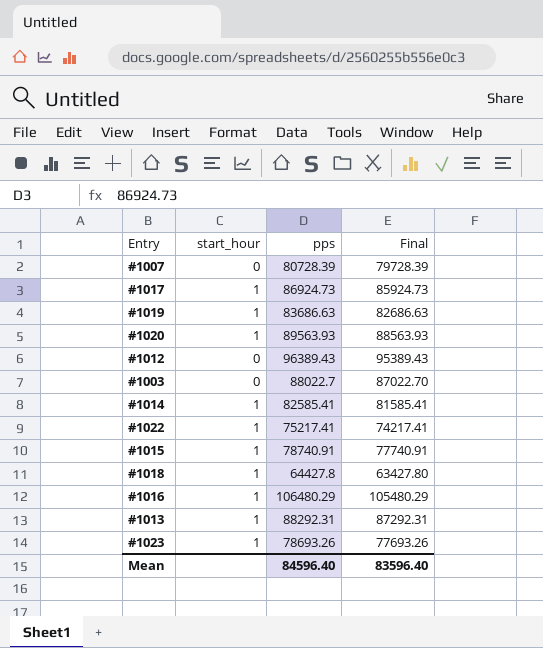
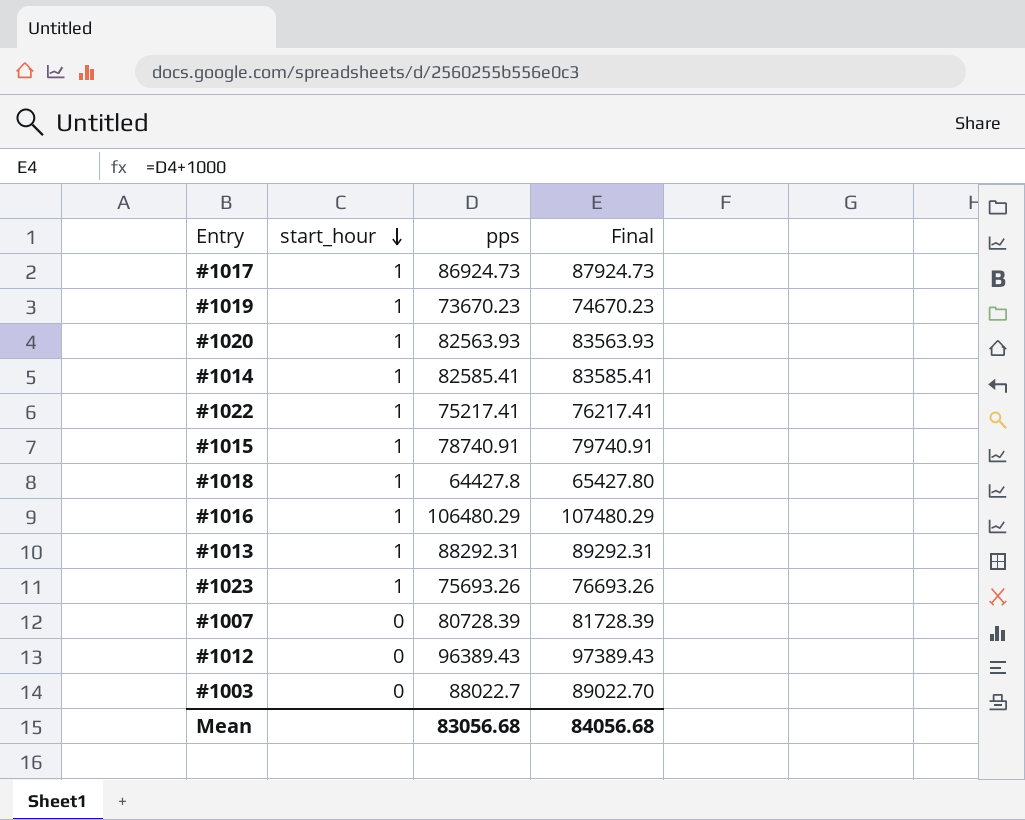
row order: none -> start_hour descending
column Final | formula: [pps] - 1000 -> [pps] + 1000
#1019 | pps: 83686.63 -> 73670.23
#1020 | pps: 89563.93 -> 82563.93
#1023 | pps: 78693.26 -> 75693.26
Mean | pps: 84596.40 -> 83056.68
Mean | Final: 83596.40 -> 84056.68

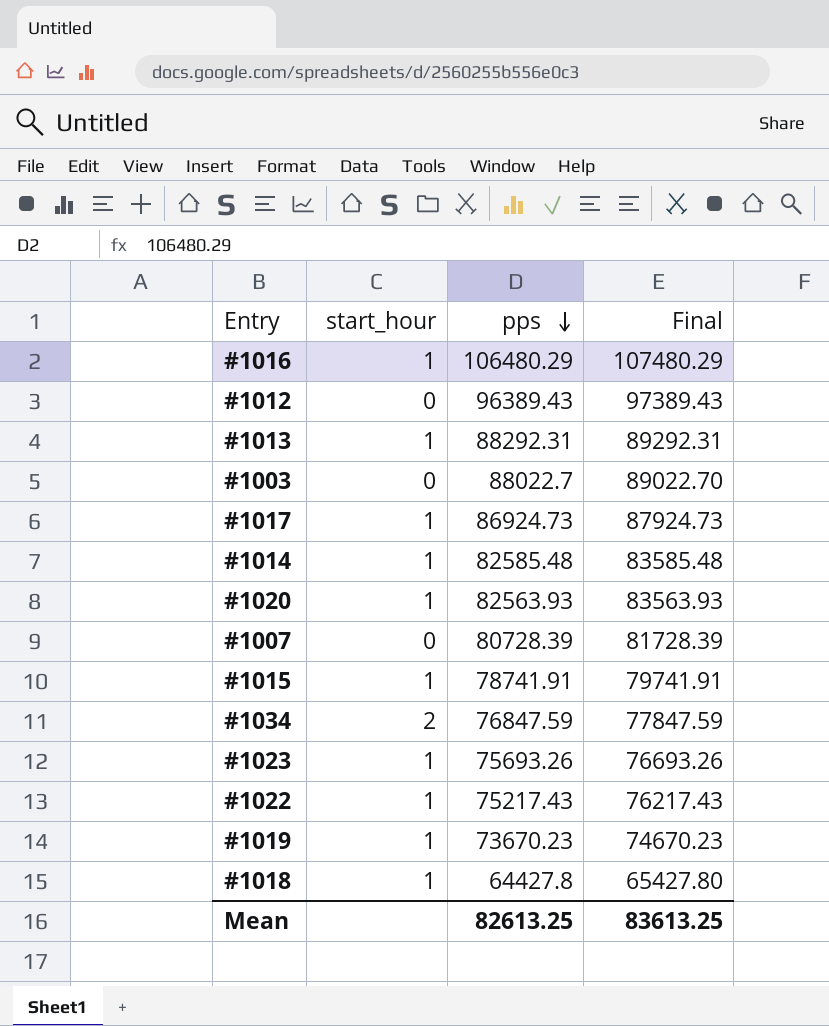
row order: start_hour descending -> pps descending
#1014 | pps: 82585.41 -> 82585.48
#1014 | Final: 83585.41 -> 83585.48
#1015 | pps: 78740.91 -> 78741.91
#1015 | Final: 79740.91 -> 79741.91
row #1034: none -> 2 | 76847.59 | 77847.59
#1022 | pps: 75217.41 -> 75217.43
#1022 | Final: 76217.41 -> 76217.43
Mean | pps: 83056.68 -> 82613.25
Mean | Final: 84056.68 -> 83613.25

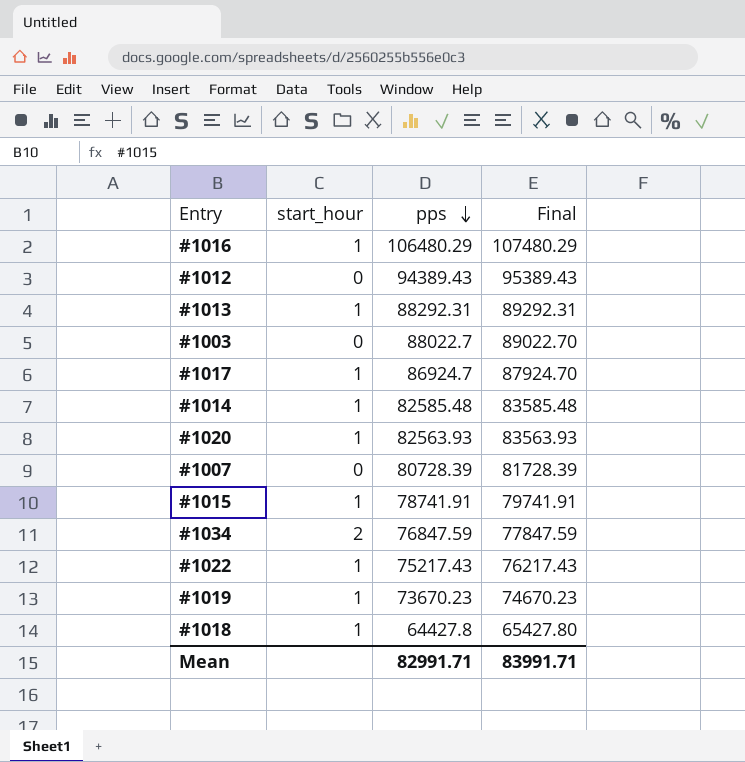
row #1023: 1 | 75693.26 | 76693.26 -> none
#1012 | pps: 96389.43 -> 94389.43
#1012 | Final: 97389.43 -> 95389.43
#1017 | pps: 86924.73 -> 86924.7
#1017 | Final: 87924.73 -> 87924.70
Mean | pps: 82613.25 -> 82991.71
Mean | Final: 83613.25 -> 83991.71

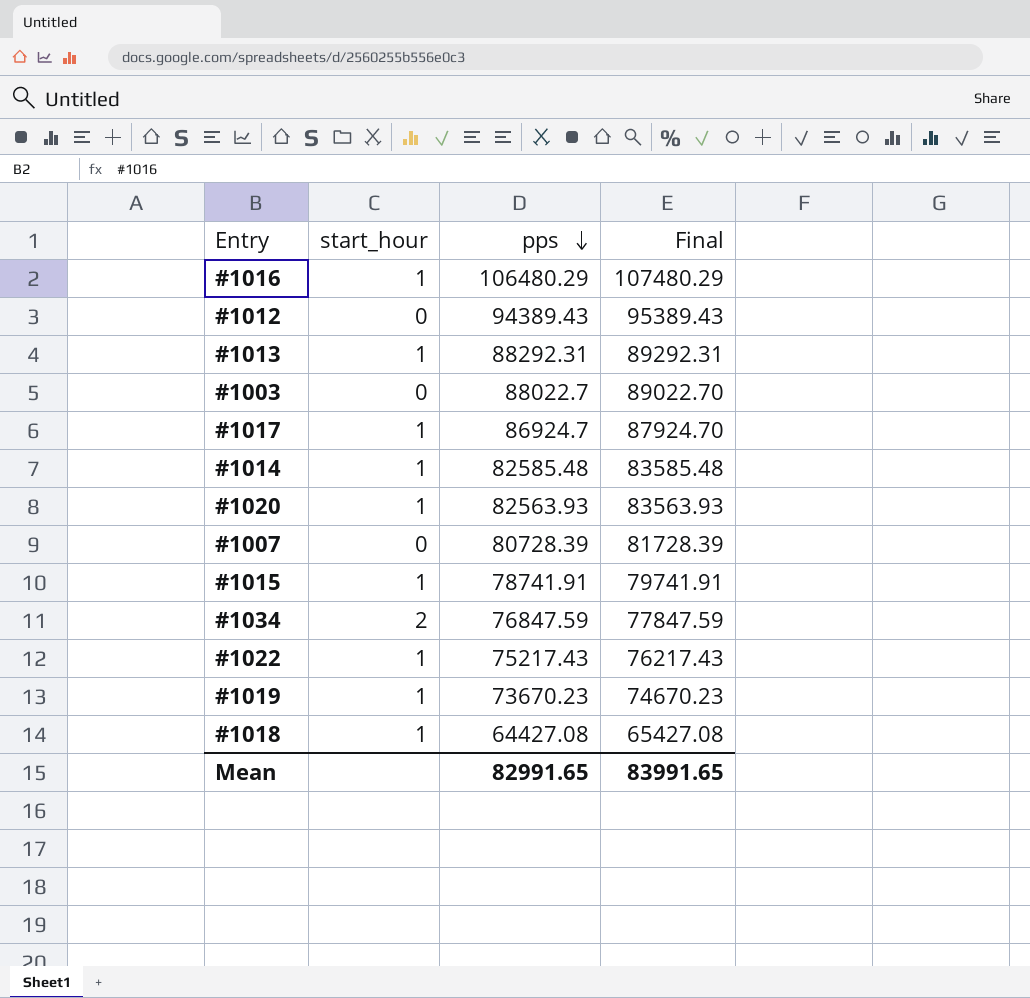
#1018 | pps: 64427.8 -> 64427.08
#1018 | Final: 65427.80 -> 65427.08
Mean | pps: 82991.71 -> 82991.65
Mean | Final: 83991.71 -> 83991.65

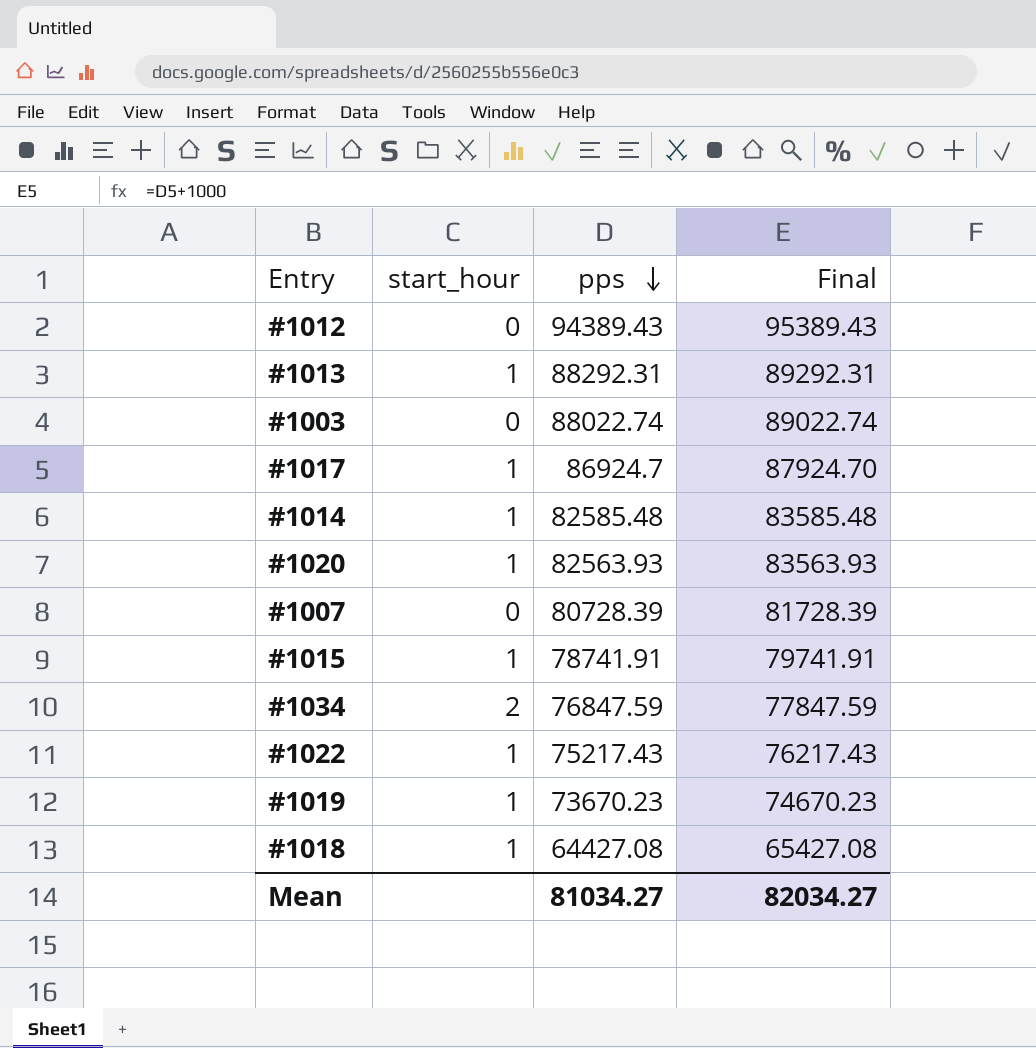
row #1016: 1 | 106480.29 | 107480.29 -> none
#1003 | pps: 88022.7 -> 88022.74
#1003 | Final: 89022.70 -> 89022.74
Mean | pps: 82991.65 -> 81034.27
Mean | Final: 83991.65 -> 82034.27

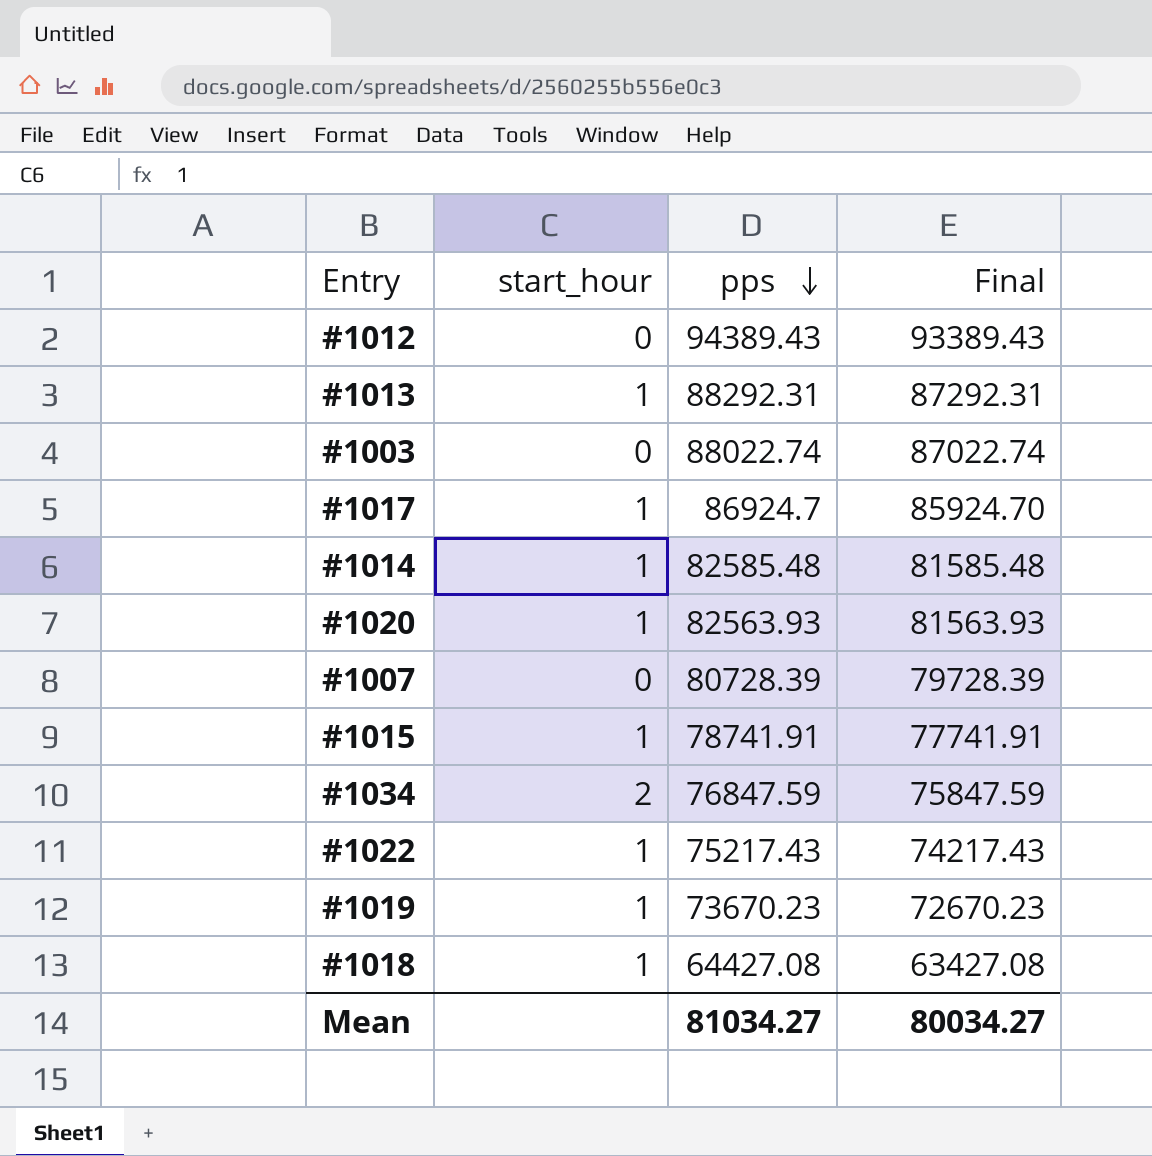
column Final | formula: [pps] + 1000 -> [pps] - 1000
Mean | Final: 82034.27 -> 80034.27

